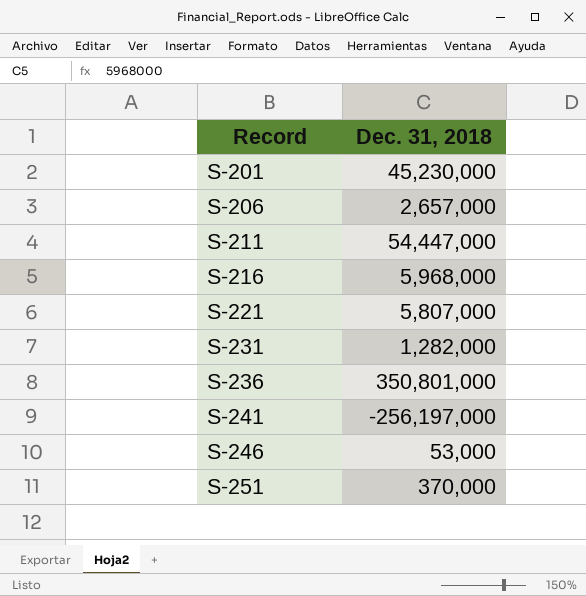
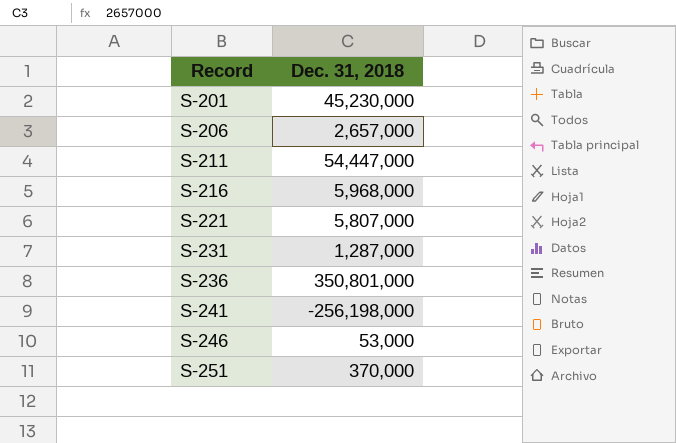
S-231 | Dec. 31, 2018: 1,282,000 -> 1,287,000
S-241 | Dec. 31, 2018: -256,197,000 -> -256,198,000

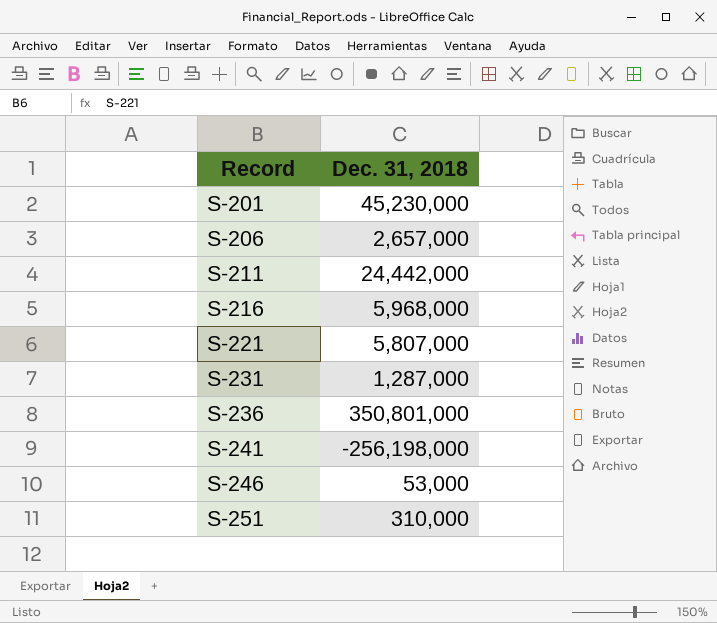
S-211 | Dec. 31, 2018: 54,447,000 -> 24,442,000
S-251 | Dec. 31, 2018: 370,000 -> 310,000

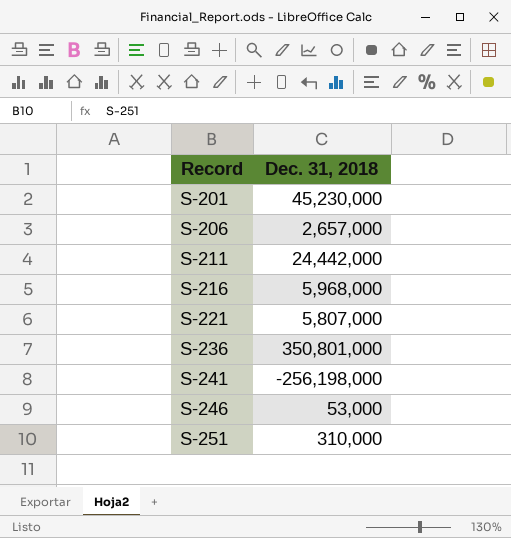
row S-231: 1,287,000 -> none

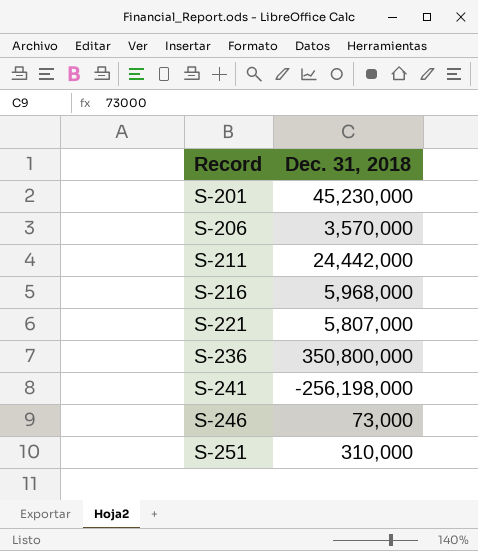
S-206 | Dec. 31, 2018: 2,657,000 -> 3,570,000
S-236 | Dec. 31, 2018: 350,801,000 -> 350,800,000
S-246 | Dec. 31, 2018: 53,000 -> 73,000

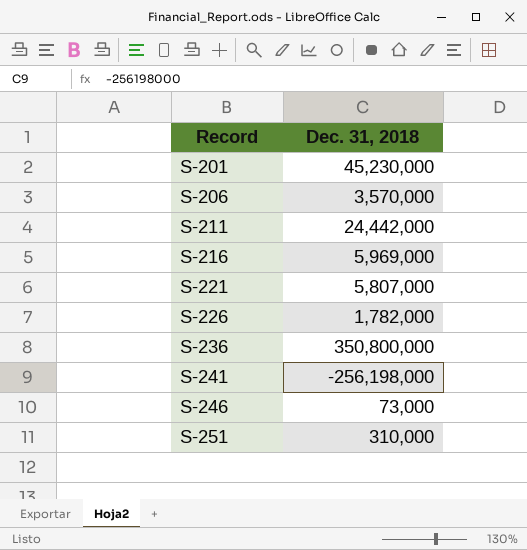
S-216 | Dec. 31, 2018: 5,968,000 -> 5,969,000
row S-226: none -> 1,782,000

